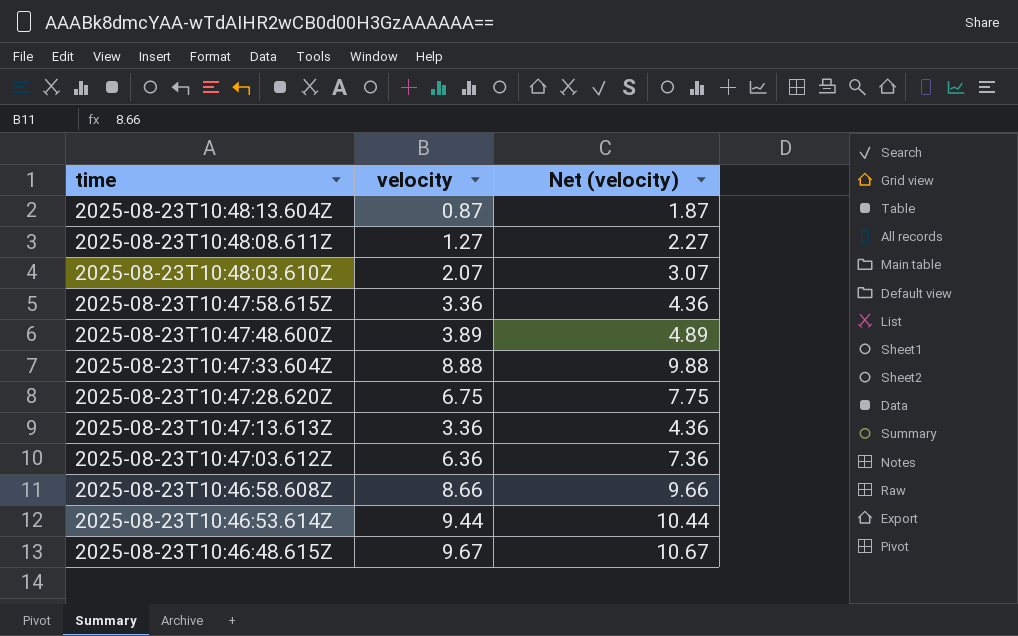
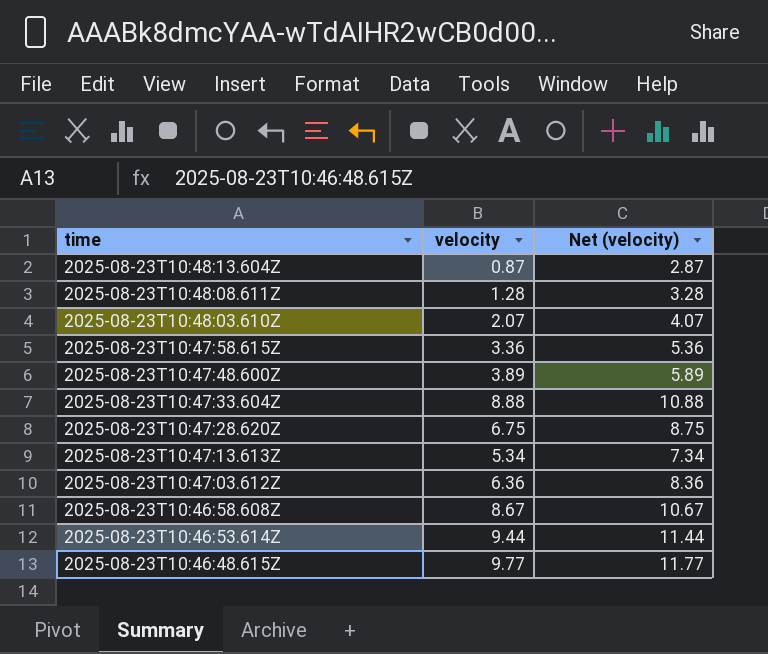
column Net (velocity) | formula: [velocity] + 1 -> [velocity] + 2
2025-08-23T10:48:08.611Z | velocity: 1.27 -> 1.28
2025-08-23T10:47:13.613Z | velocity: 3.36 -> 5.34
2025-08-23T10:46:58.608Z | velocity: 8.66 -> 8.67
2025-08-23T10:46:48.615Z | velocity: 9.67 -> 9.77

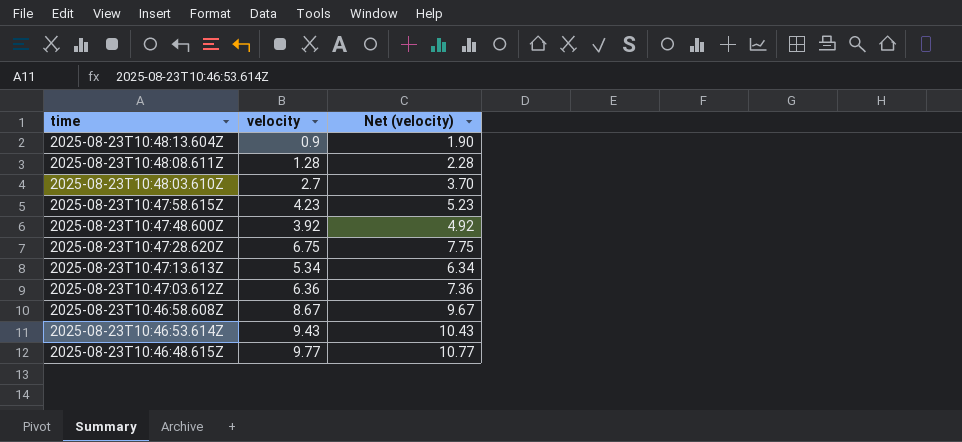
column Net (velocity) | formula: [velocity] + 2 -> [velocity] + 1
row 2025-08-23T10:47:33.604Z: 8.88 | 10.88 -> none
2025-08-23T10:48:13.604Z | velocity: 0.87 -> 0.9
2025-08-23T10:48:03.610Z | velocity: 2.07 -> 2.7
2025-08-23T10:47:58.615Z | velocity: 3.36 -> 4.23
2025-08-23T10:47:48.600Z | velocity: 3.89 -> 3.92
2025-08-23T10:46:53.614Z | velocity: 9.44 -> 9.43

